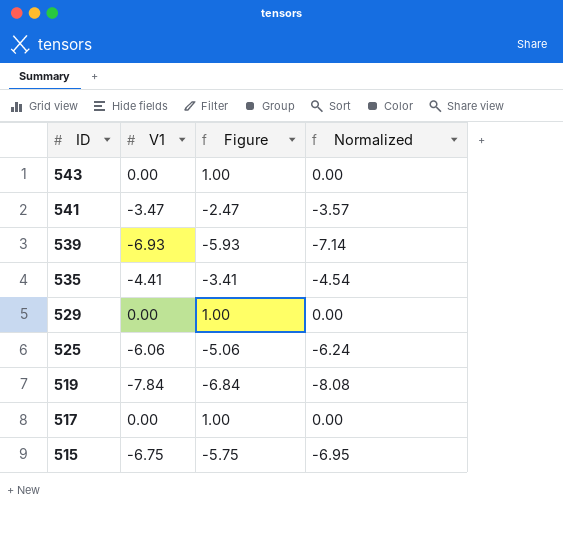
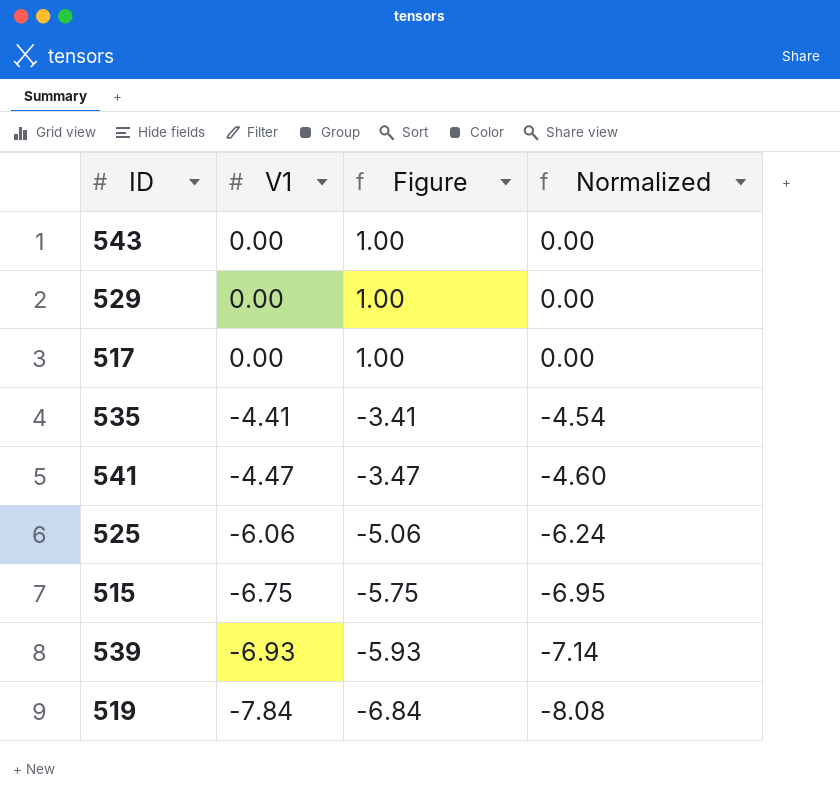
row order: ID descending -> V1 descending
541 | V1: -3.47 -> -4.47
541 | Figure: -2.47 -> -3.47
541 | Normalized: -3.57 -> -4.60

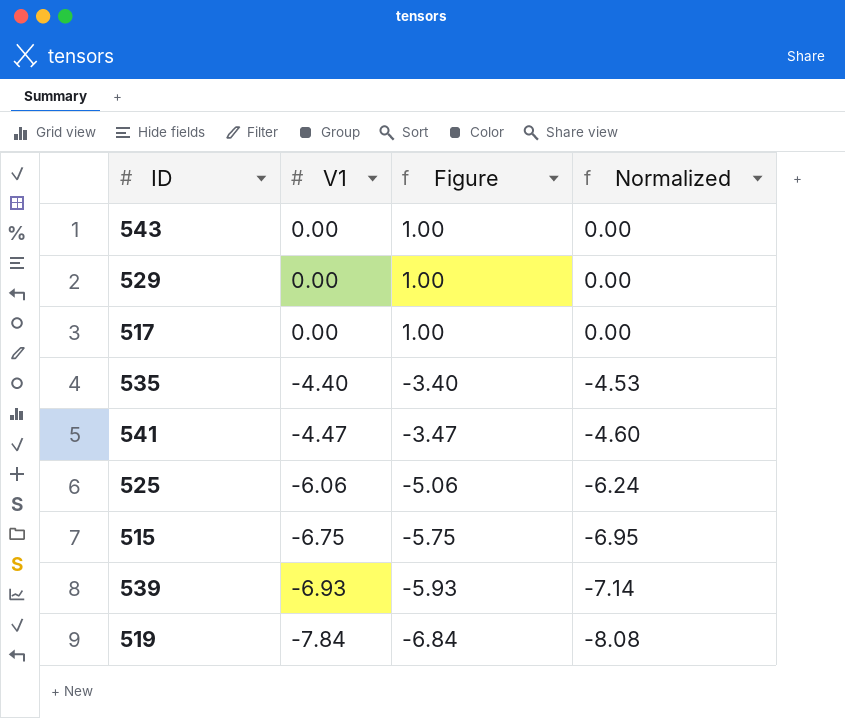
535 | V1: -4.41 -> -4.40
535 | Figure: -3.41 -> -3.40
535 | Normalized: -4.54 -> -4.53

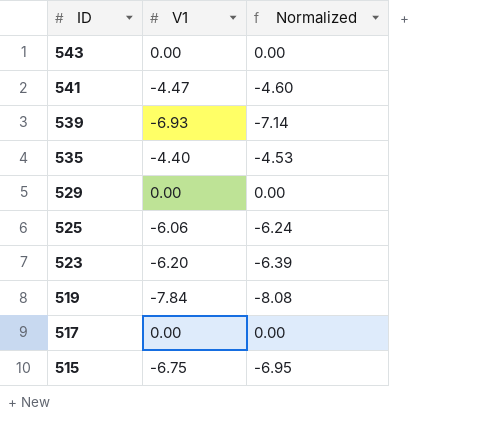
row order: V1 descending -> ID descending
column Figure | formula: [V1] + 1 -> none
row 523: none -> -6.20 | -6.39

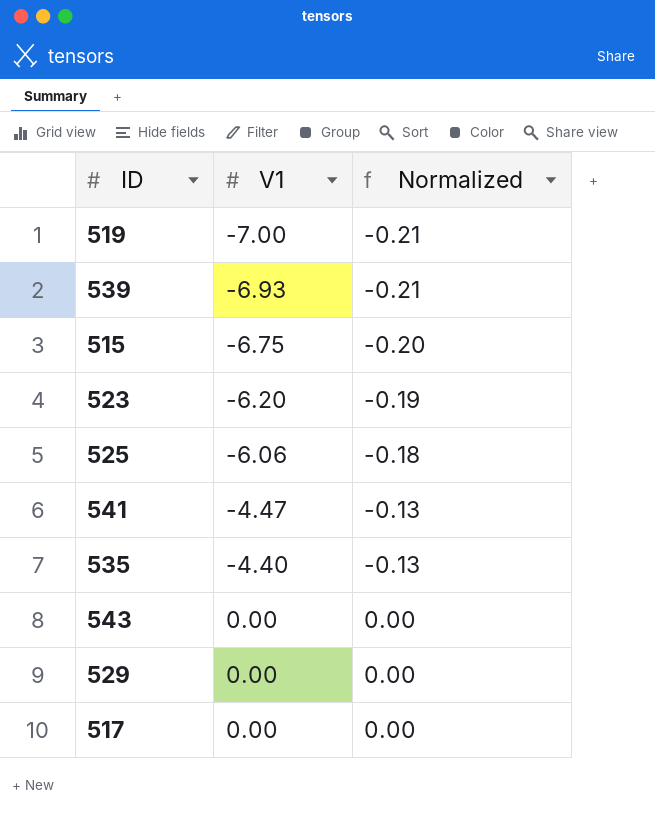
row order: ID descending -> V1 ascending
column Normalized | formula: [V1] * 1.03 -> [V1] * 0.03
519 | V1: -7.84 -> -7.00

